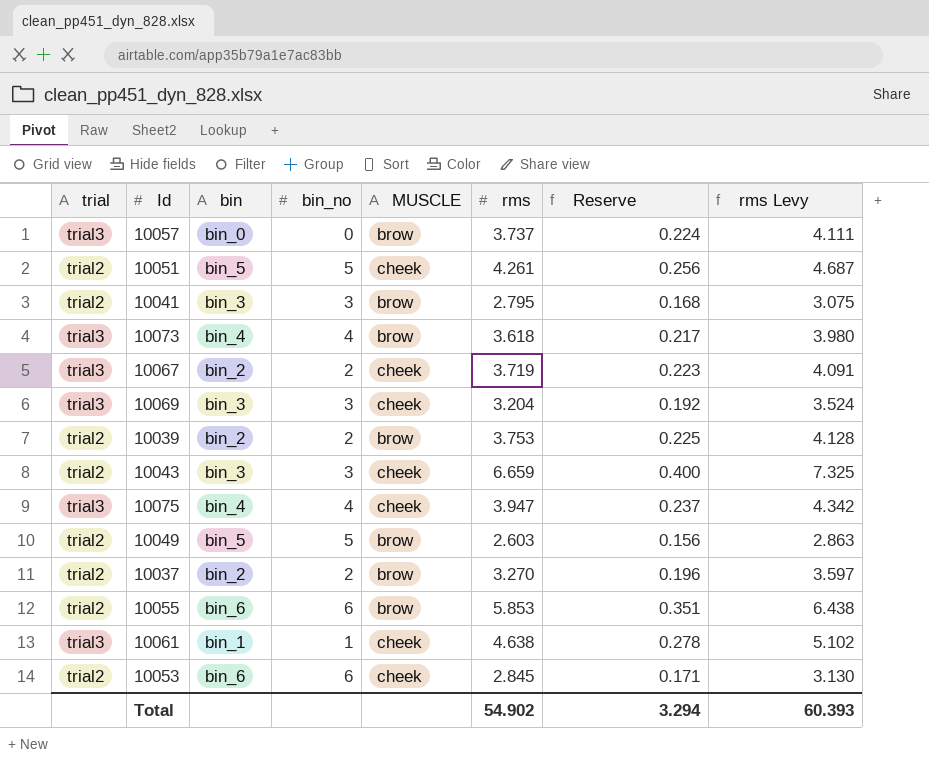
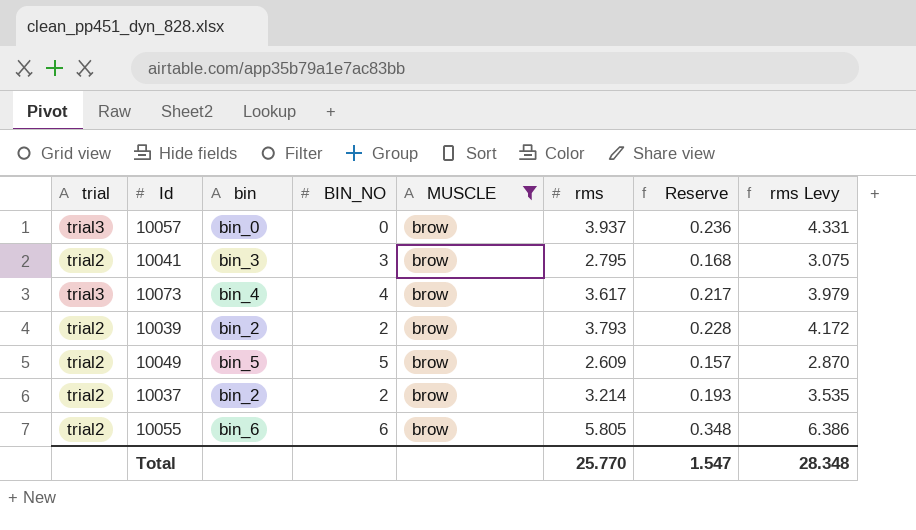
filter: none -> MUSCLE = brow
column name: bin_no -> BIN_NO
10057 | rms: 3.737 -> 3.937
10057 | Reserve: 0.224 -> 0.236
10057 | rms Levy: 4.111 -> 4.331
10073 | rms: 3.618 -> 3.617
10073 | rms Levy: 3.980 -> 3.979
10039 | rms: 3.753 -> 3.793
10039 | Reserve: 0.225 -> 0.228
10039 | rms Levy: 4.128 -> 4.172
10049 | rms: 2.603 -> 2.609
10049 | Reserve: 0.156 -> 0.157
10049 | rms Levy: 2.863 -> 2.870
10037 | rms: 3.270 -> 3.214
10037 | Reserve: 0.196 -> 0.193
10037 | rms Levy: 3.597 -> 3.535
10055 | rms: 5.853 -> 5.805
10055 | Reserve: 0.351 -> 0.348
10055 | rms Levy: 6.438 -> 6.386
Total | rms: 54.902 -> 25.770
Total | Reserve: 3.294 -> 1.547
Total | rms Levy: 60.393 -> 28.348

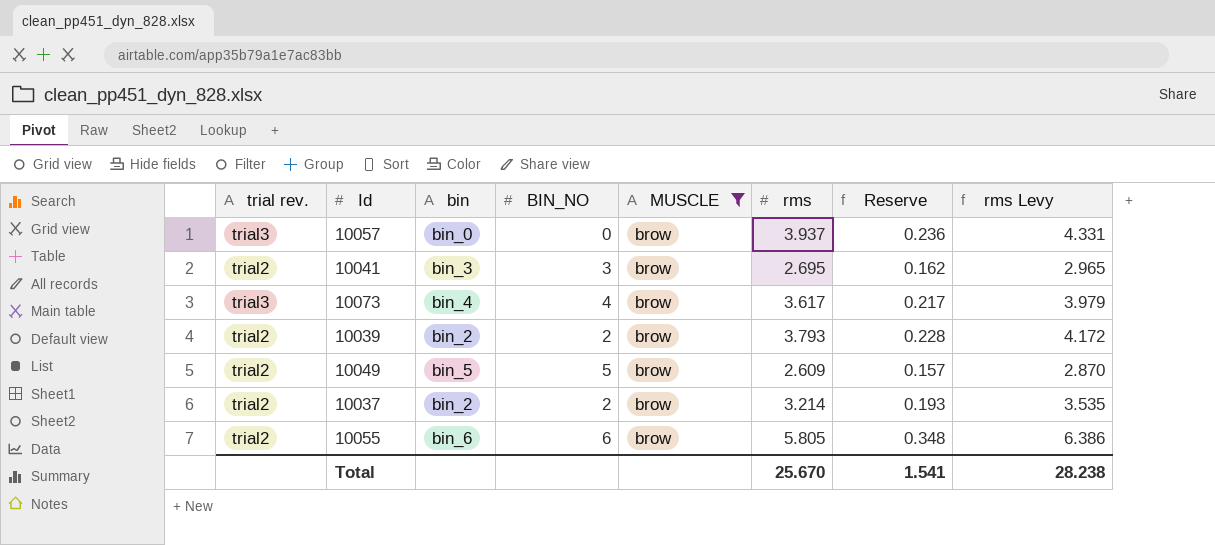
column name: trial -> trial rev.
10041 | rms: 2.795 -> 2.695
10041 | Reserve: 0.168 -> 0.162
10041 | rms Levy: 3.075 -> 2.965
Total | rms: 25.770 -> 25.670
Total | Reserve: 1.547 -> 1.541
Total | rms Levy: 28.348 -> 28.238

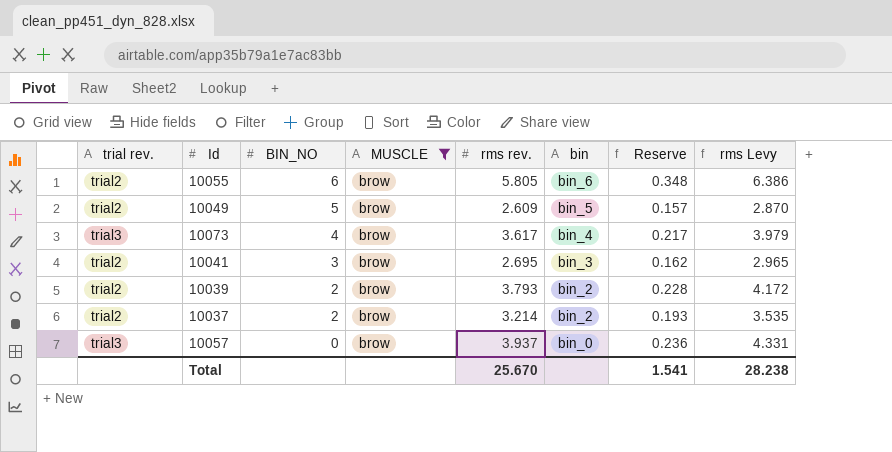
row order: none -> BIN_NO descending
column name: rms -> rms rev.
column bin | position: 3 -> 6

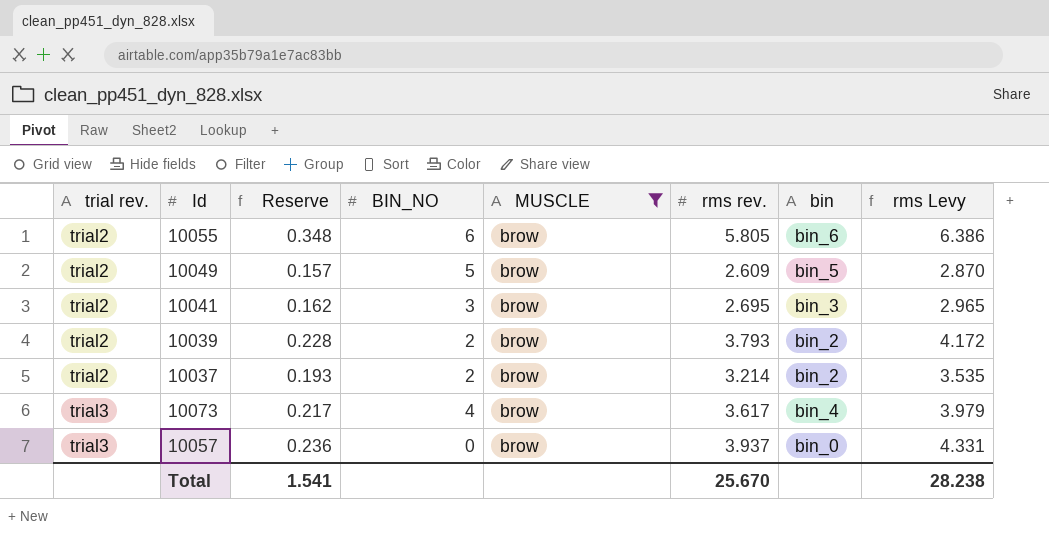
row order: BIN_NO descending -> trial rev. ascending
column Reserve | position: 7 -> 3

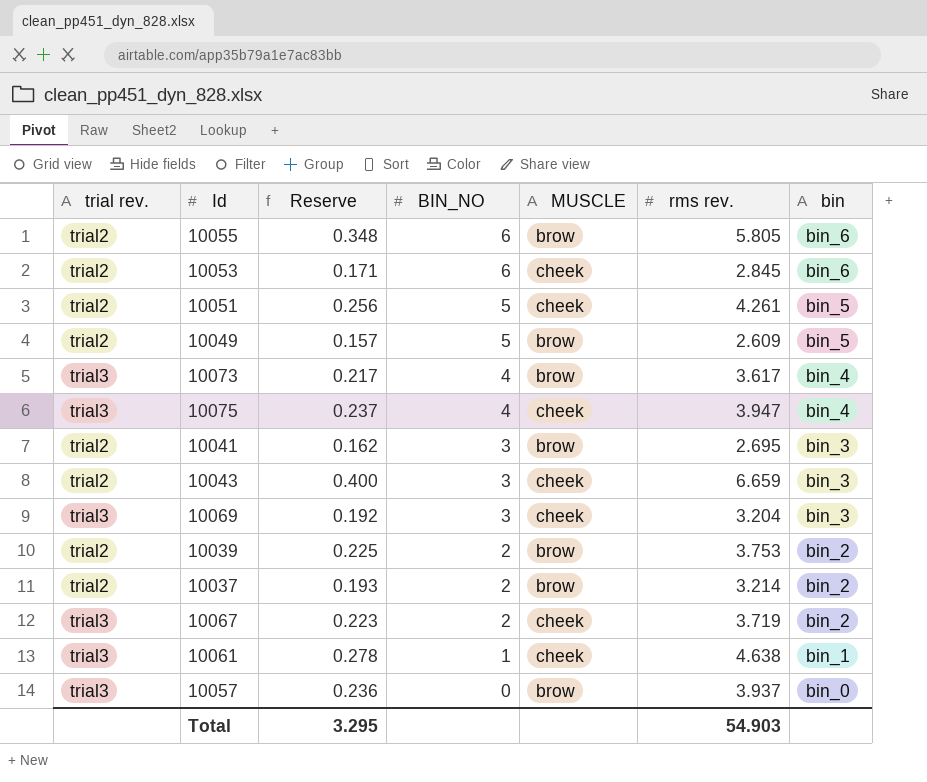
filter: MUSCLE = brow -> none
row order: trial rev. ascending -> BIN_NO descending
column rms Levy | formula: [rms rev.] * 1.1 -> none
10039 | Reserve: 0.228 -> 0.225
10039 | rms rev.: 3.793 -> 3.753
Total | Reserve: 1.541 -> 3.295
Total | rms rev.: 25.670 -> 54.903

